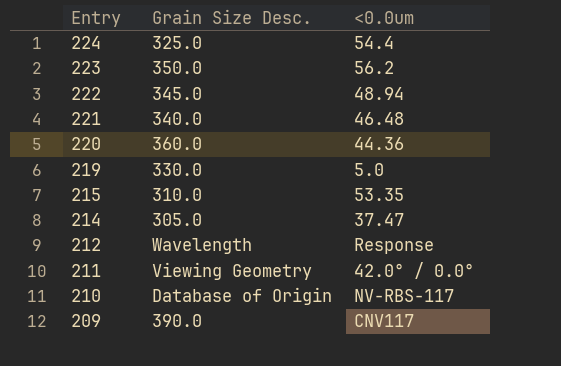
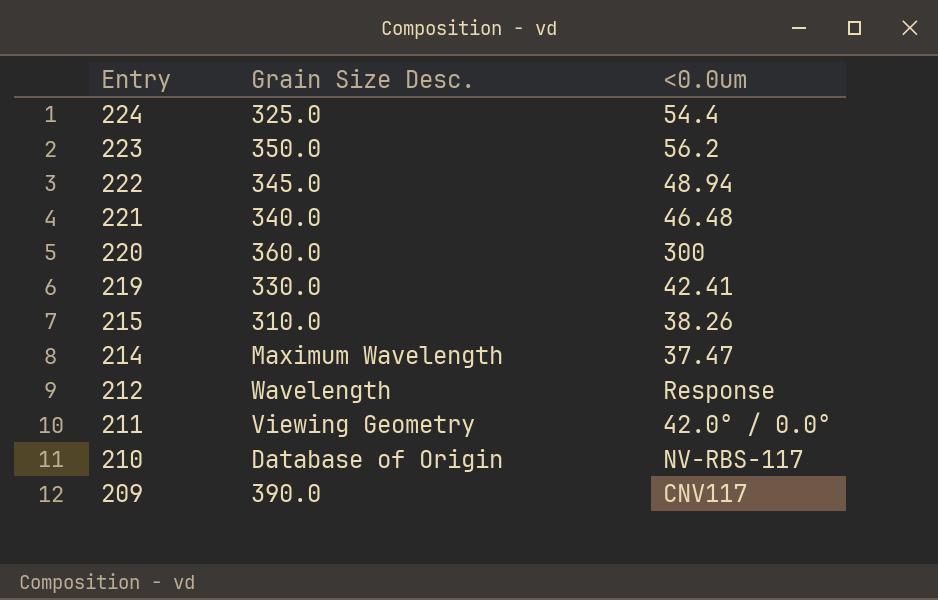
220 | <0.0um: 44.36 -> 300
219 | <0.0um: 5.0 -> 42.41
215 | <0.0um: 53.35 -> 38.26
214 | Grain Size Desc.: 305.0 -> Maximum Wavelength

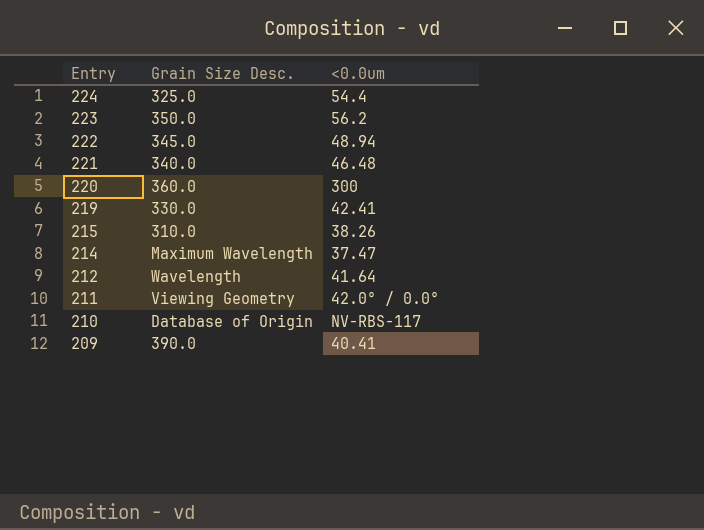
212 | <0.0um: Response -> 41.64
209 | <0.0um: CNV117 -> 40.41

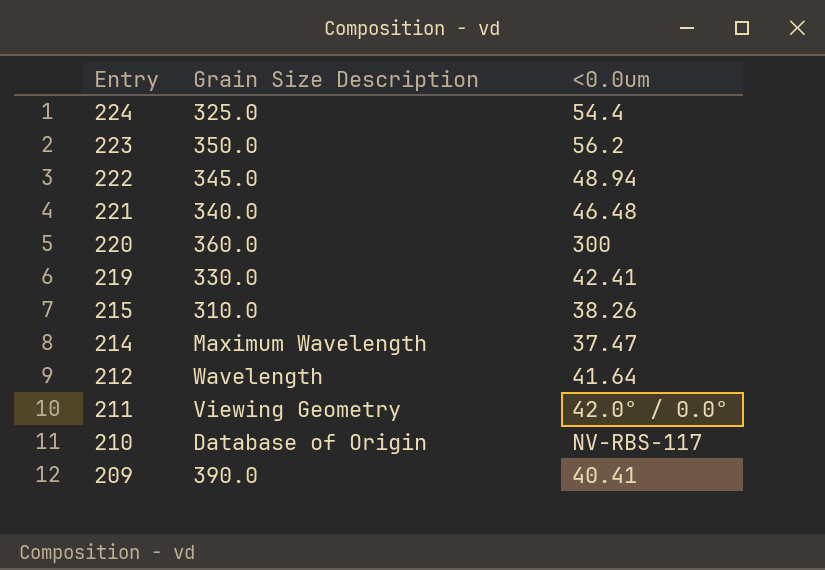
column name: Grain Size Desc. -> Grain Size Description

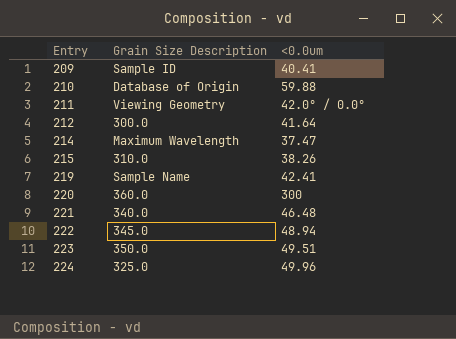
row order: Entry descending -> Entry ascending
209 | Grain Size Description: 390.0 -> Sample ID
210 | <0.0um: NV-RBS-117 -> 59.88
212 | Grain Size Description: Wavelength -> 300.0
219 | Grain Size Description: 330.0 -> Sample Name
223 | <0.0um: 56.2 -> 49.51
224 | <0.0um: 54.4 -> 49.96

